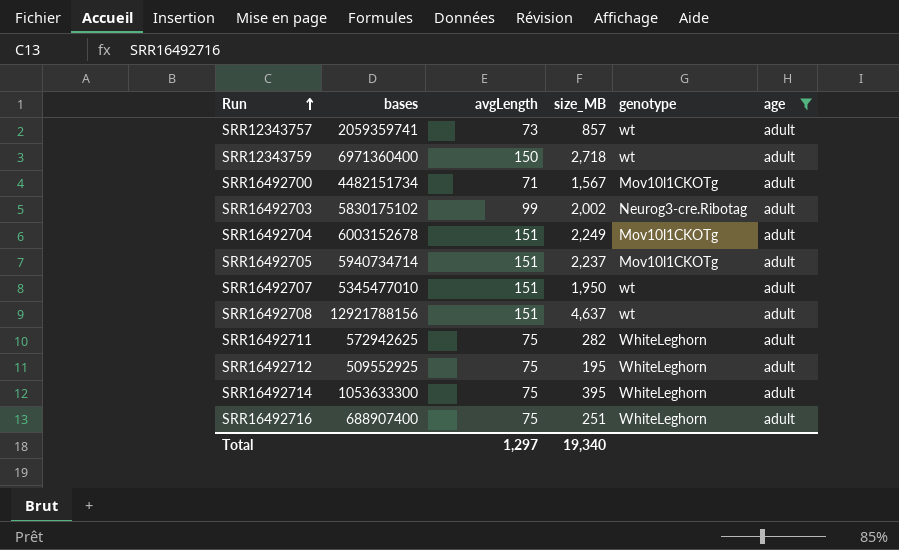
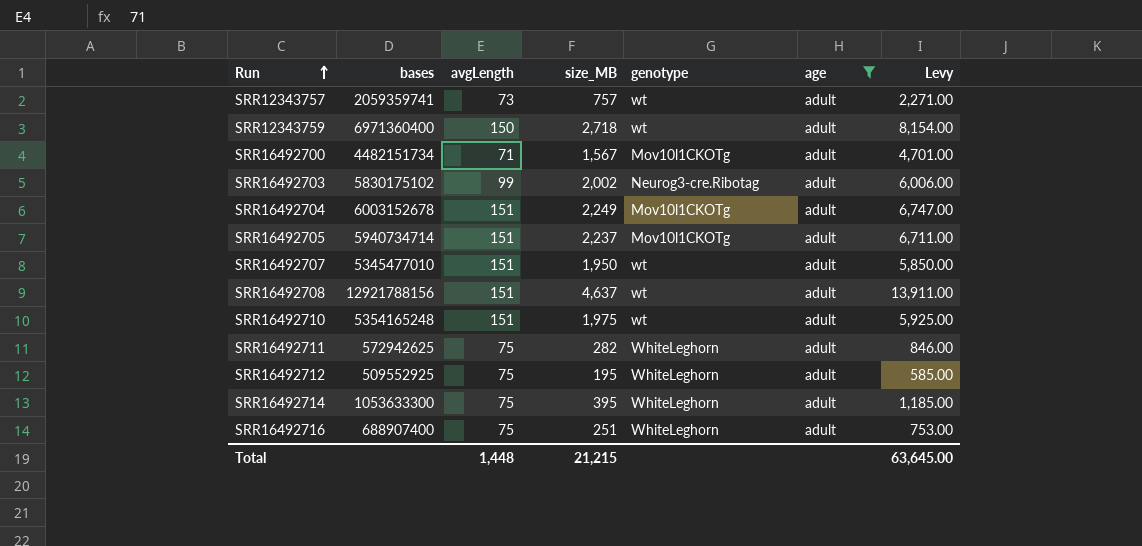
column Levy | formula: none -> [size_MB] * 3
SRR12343757 | size_MB: 857 -> 757
row SRR16492710: none -> 5354165248 | 151 | 1,975 | wt | adult | 5,925.00
Total | avgLength: 1,297 -> 1,448
Total | size_MB: 19,340 -> 21,215

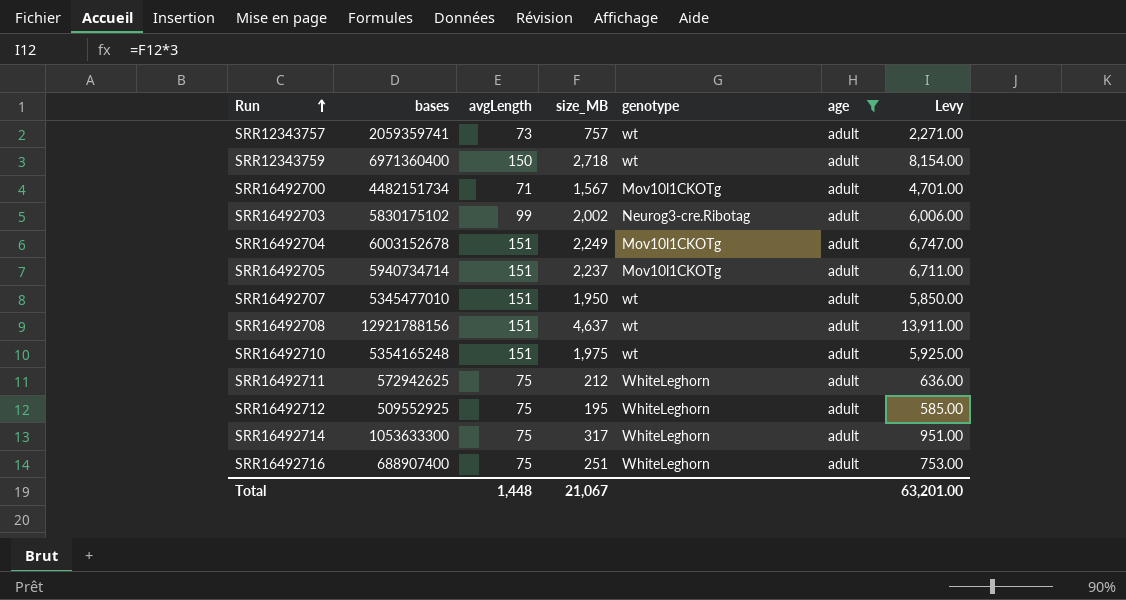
SRR16492711 | size_MB: 282 -> 212
SRR16492711 | Levy: 846.00 -> 636.00
SRR16492714 | size_MB: 395 -> 317
SRR16492714 | Levy: 1,185.00 -> 951.00
Total | size_MB: 21,215 -> 21,067
Total | Levy: 63,645.00 -> 63,201.00

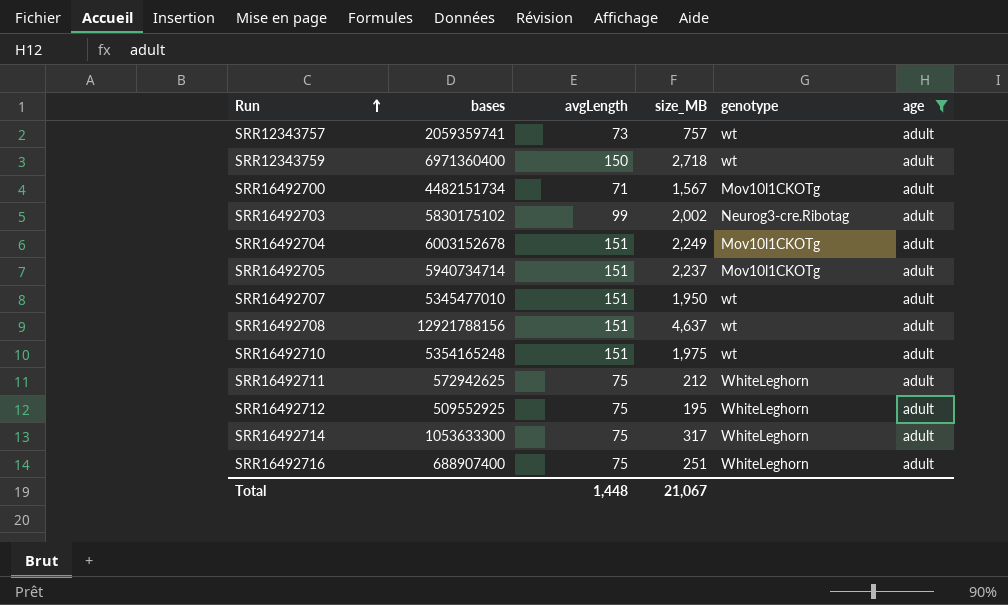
column Levy | formula: [size_MB] * 3 -> none

